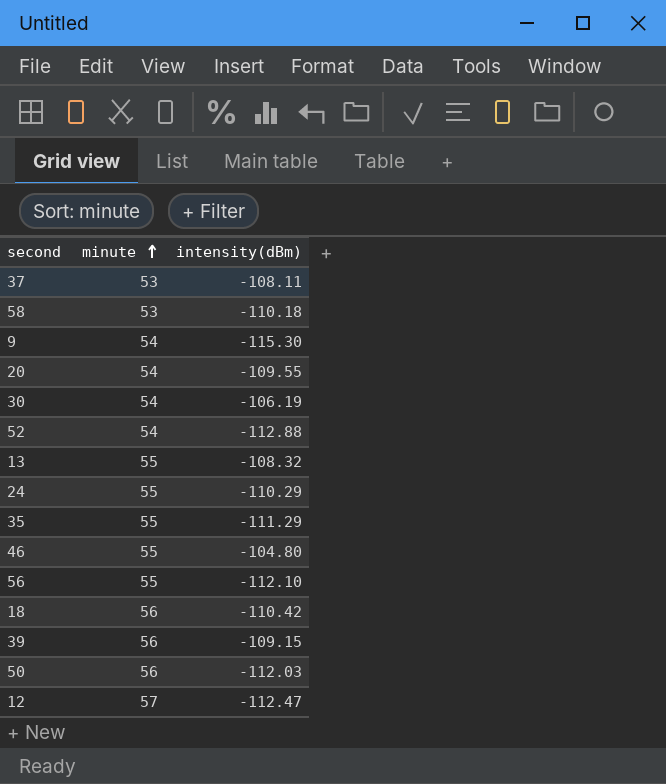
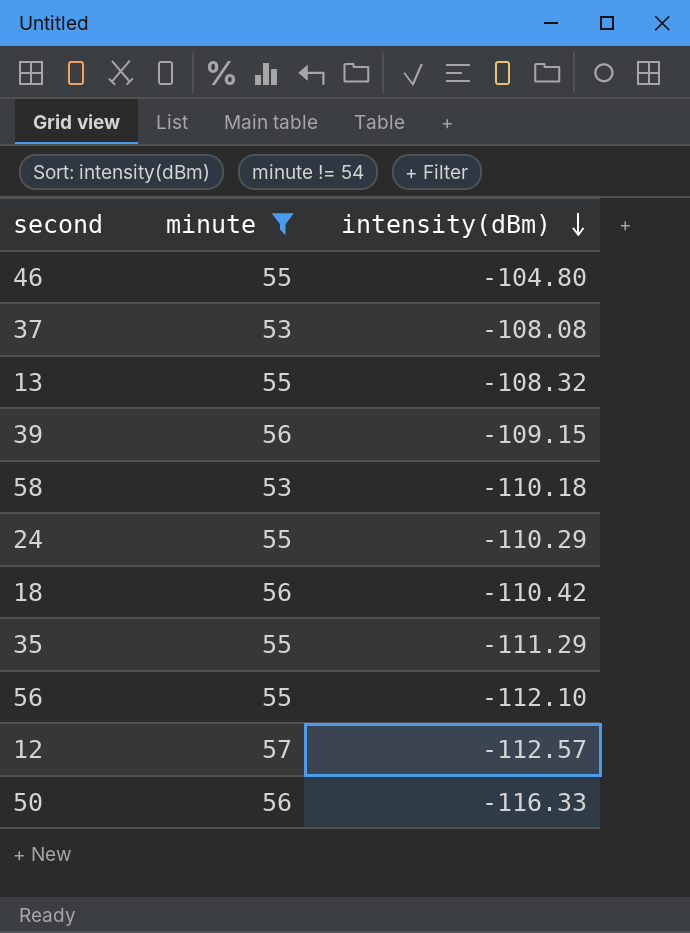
filter: none -> minute != 54
row order: minute ascending -> intensity(dBm) descending
37 | intensity(dBm): -108.11 -> -108.08
12 | intensity(dBm): -112.47 -> -112.57
50 | intensity(dBm): -112.03 -> -116.33

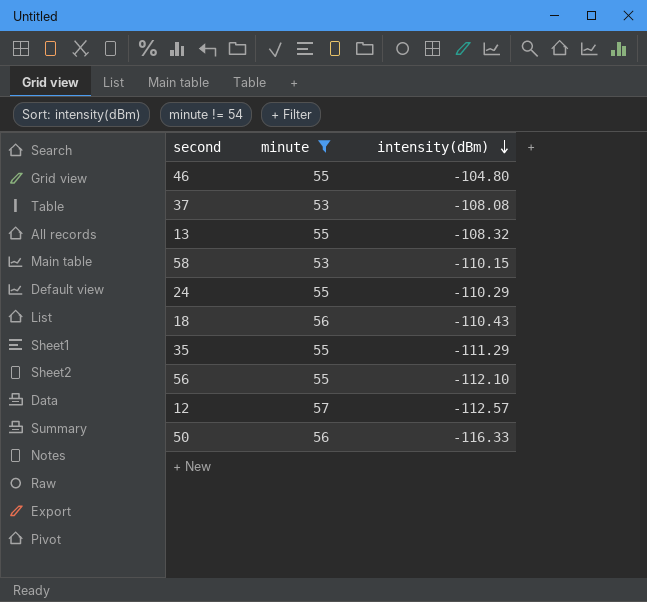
row 39: 56 | -109.15 -> none
58 | intensity(dBm): -110.18 -> -110.15
18 | intensity(dBm): -110.42 -> -110.43

